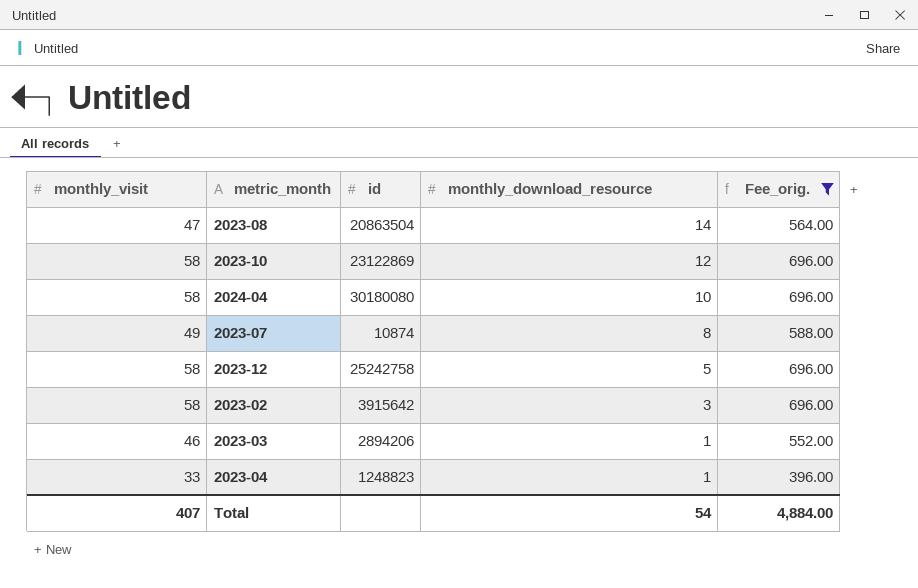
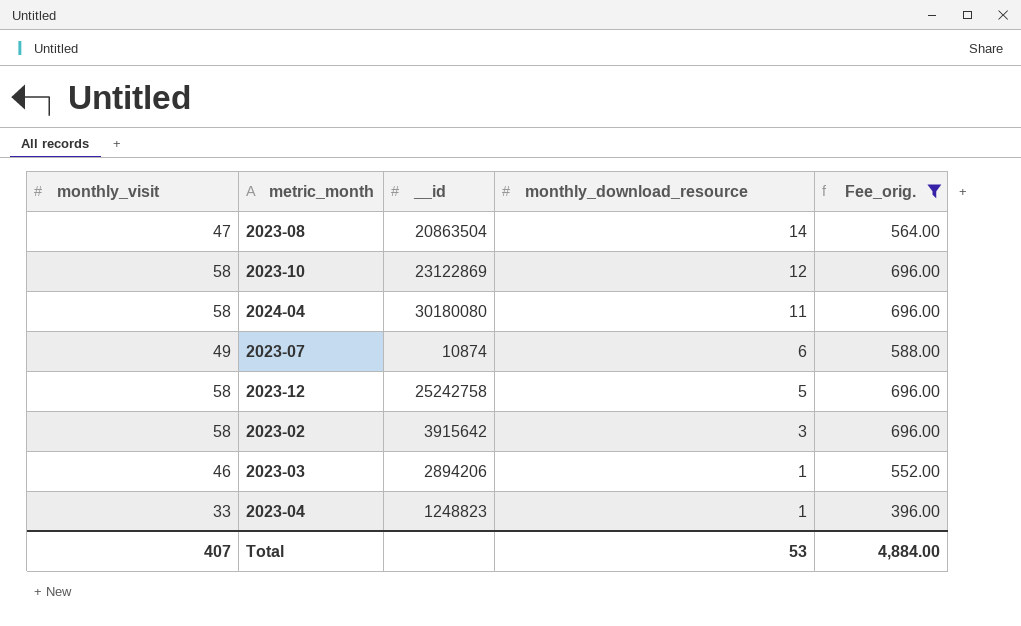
column name: id -> __id
2024-04 | monthly_download_resource: 10 -> 11
2023-07 | monthly_download_resource: 8 -> 6
Total | monthly_download_resource: 54 -> 53

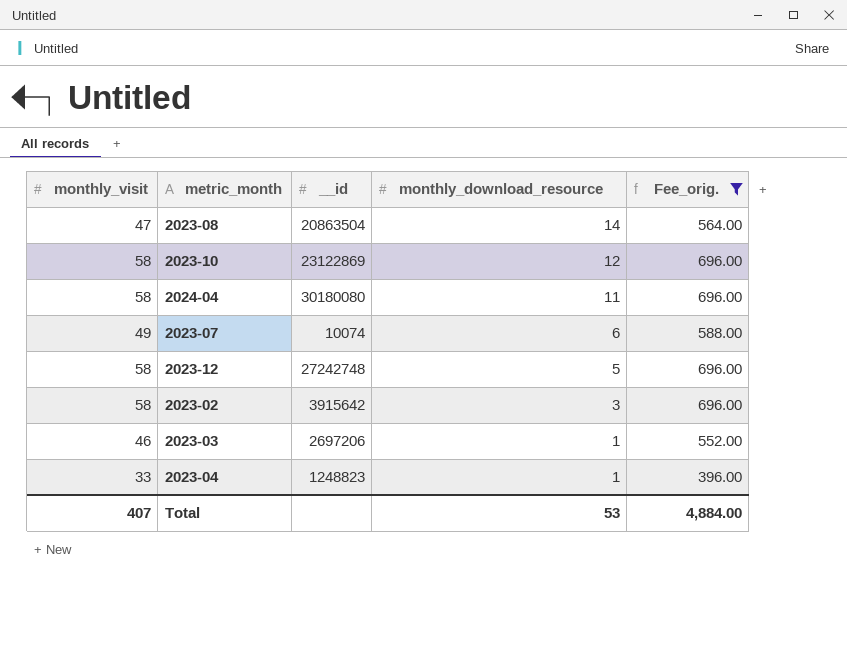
2023-07 | __id: 10874 -> 10074
2023-12 | __id: 25242758 -> 27242748
2023-03 | __id: 2894206 -> 2697206

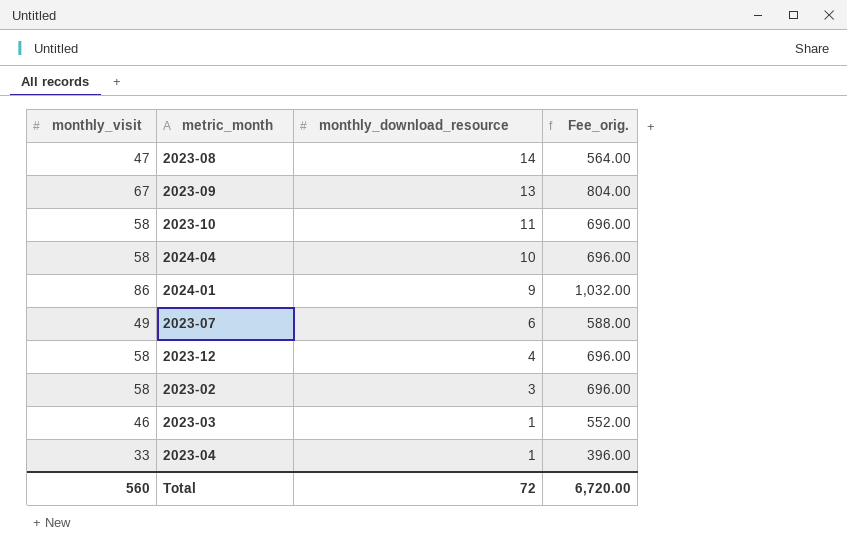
filter: Fee_orig. <= 696.00 -> none
column __id | position: 3 -> none
2023-10 | monthly_download_resource: 12 -> 11
2024-04 | monthly_download_resource: 11 -> 10
2023-12 | monthly_download_resource: 5 -> 4
Total | monthly_visit: 407 -> 560
Total | monthly_download_resource: 53 -> 72
Total | Fee_orig.: 4,884.00 -> 6,720.00

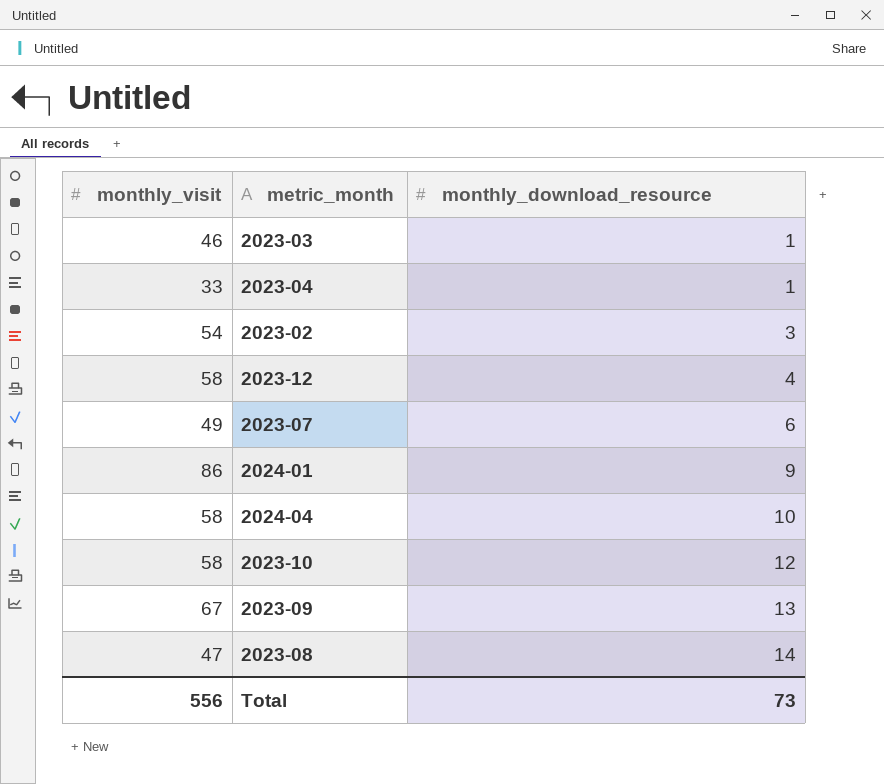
row order: monthly_download_resource descending -> monthly_download_resource ascending
column Fee_orig. | formula: [monthly_visit] * 12 -> none
2023-02 | monthly_visit: 58 -> 54
2023-10 | monthly_download_resource: 11 -> 12
Total | monthly_visit: 560 -> 556
Total | monthly_download_resource: 72 -> 73

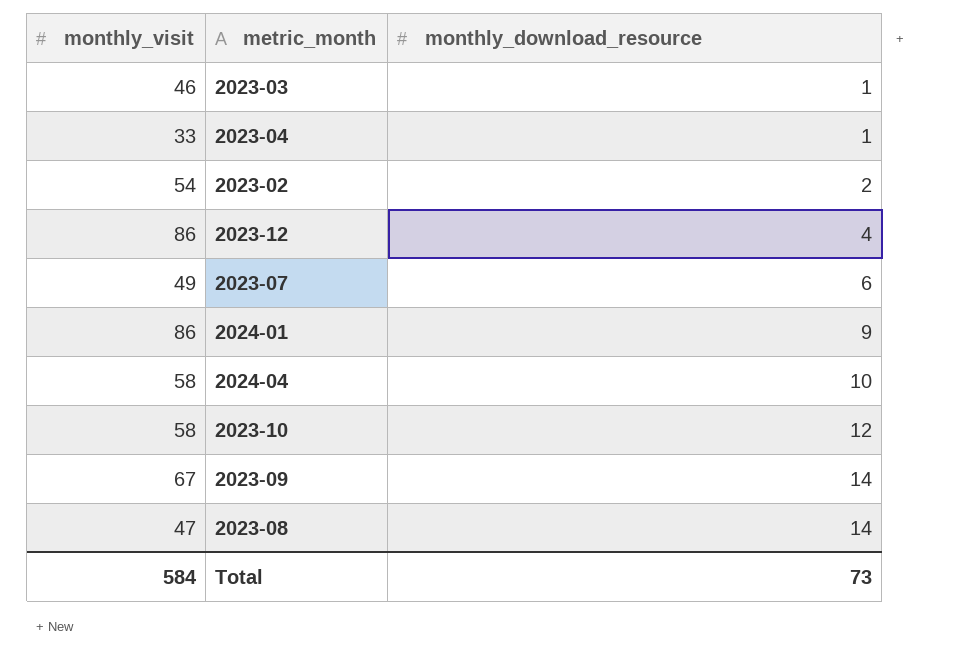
2023-02 | monthly_download_resource: 3 -> 2
2023-12 | monthly_visit: 58 -> 86
2023-09 | monthly_download_resource: 13 -> 14
Total | monthly_visit: 556 -> 584

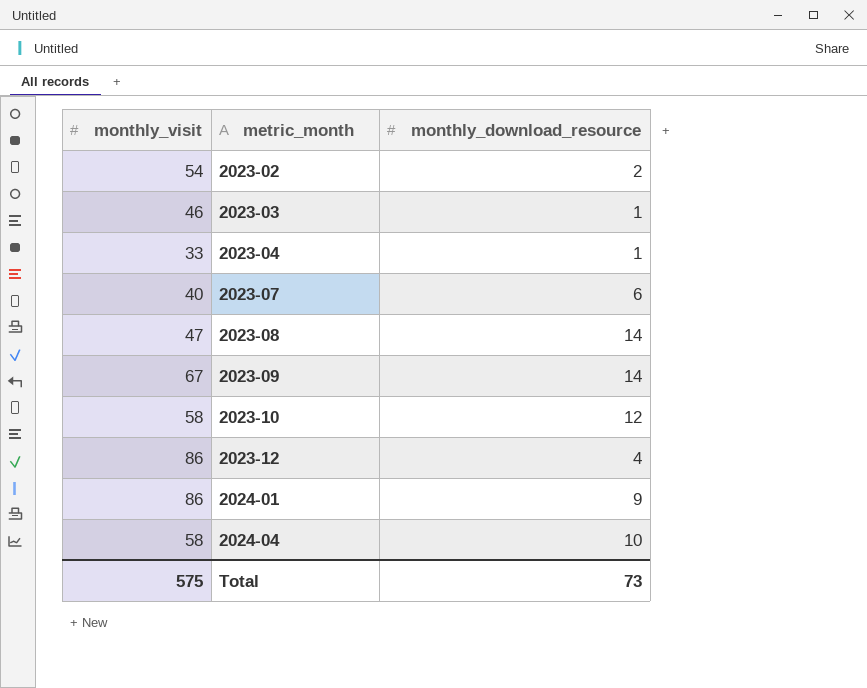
row order: monthly_download_resource ascending -> metric_month ascending
2023-07 | monthly_visit: 49 -> 40
Total | monthly_visit: 584 -> 575

